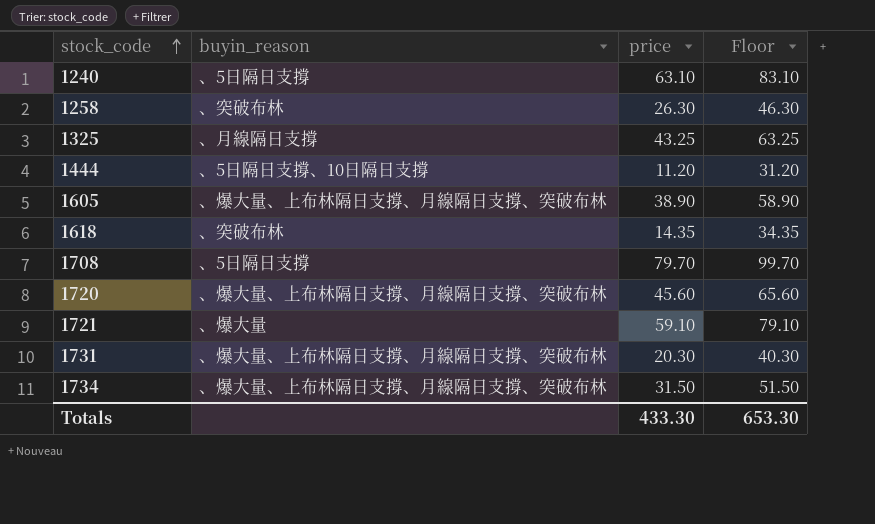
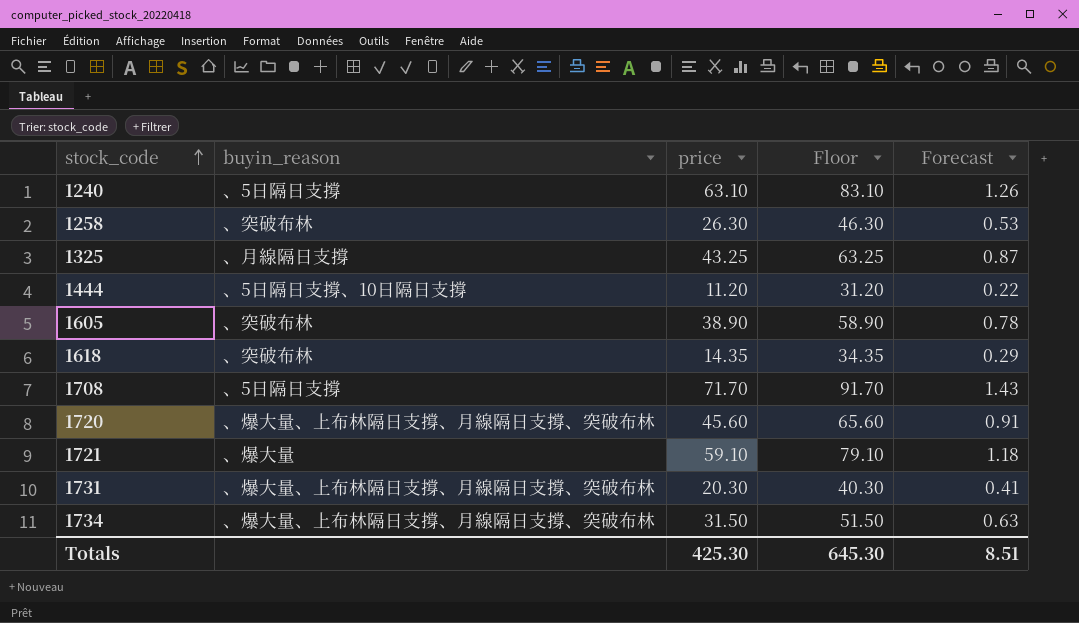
column Forecast | formula: none -> [price] * 0.02
1605 | buyin_reason: 、爆大量、上布林隔日支撐、月線隔日支撐、突破布林 -> 、突破布林
1708 | price: 79.70 -> 71.70
1708 | Floor: 99.70 -> 91.70
Totals | price: 433.30 -> 425.30
Totals | Floor: 653.30 -> 645.30

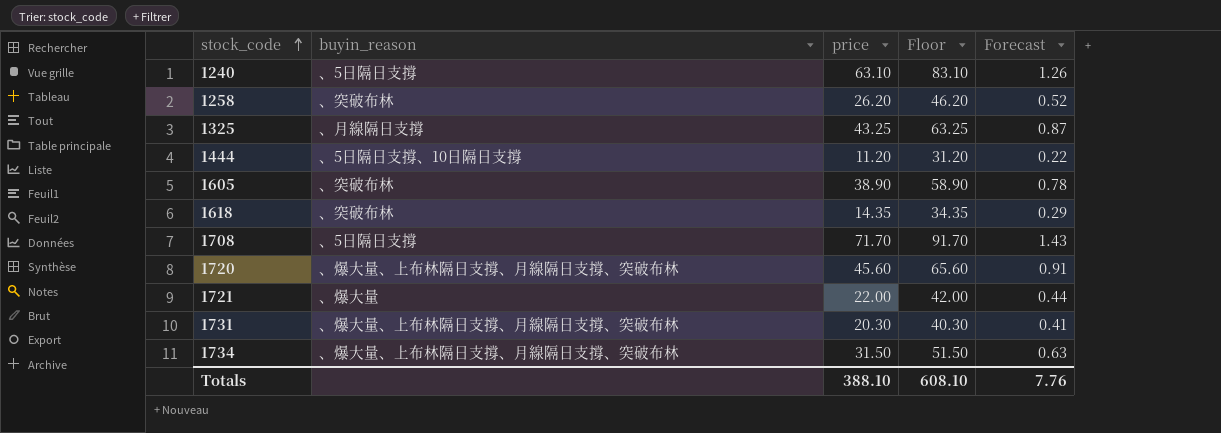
1258 | price: 26.30 -> 26.20
1258 | Floor: 46.30 -> 46.20
1258 | Forecast: 0.53 -> 0.52
1721 | price: 59.10 -> 22.00
1721 | Floor: 79.10 -> 42.00
1721 | Forecast: 1.18 -> 0.44
Totals | price: 425.30 -> 388.10
Totals | Floor: 645.30 -> 608.10
Totals | Forecast: 8.51 -> 7.76

